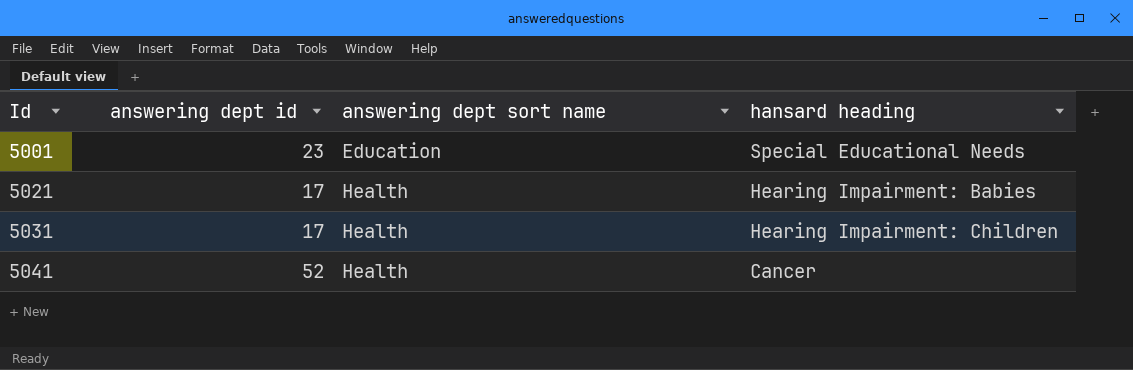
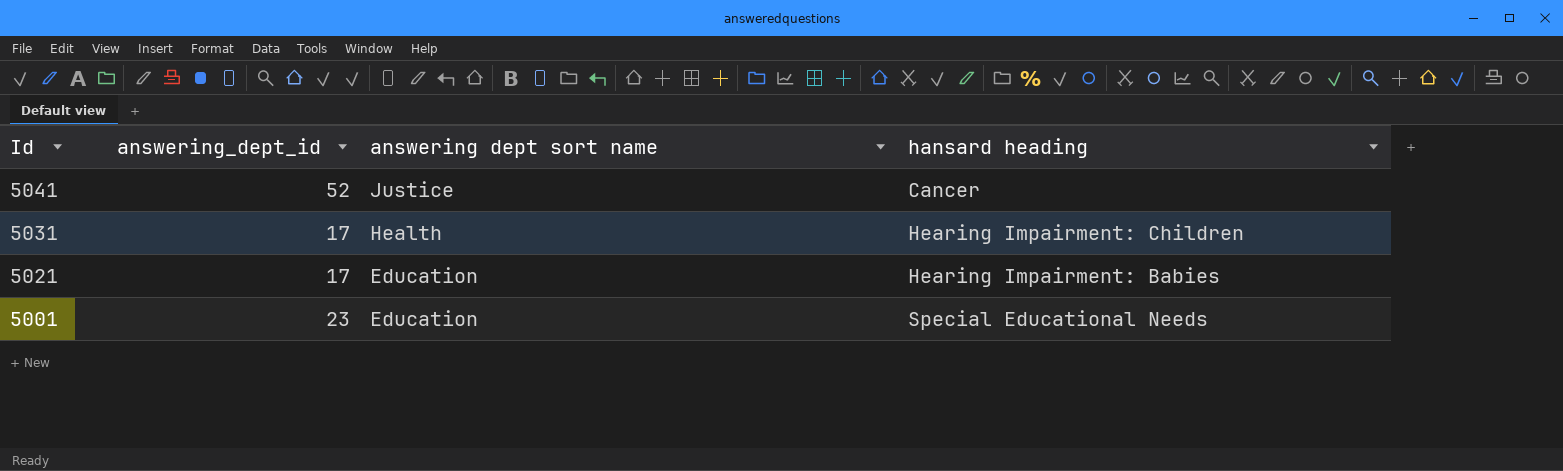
row order: Id ascending -> Id descending
column name: answering dept id -> answering_dept_id
5041 | answering dept sort name: Health -> Justice
5021 | answering dept sort name: Health -> Education

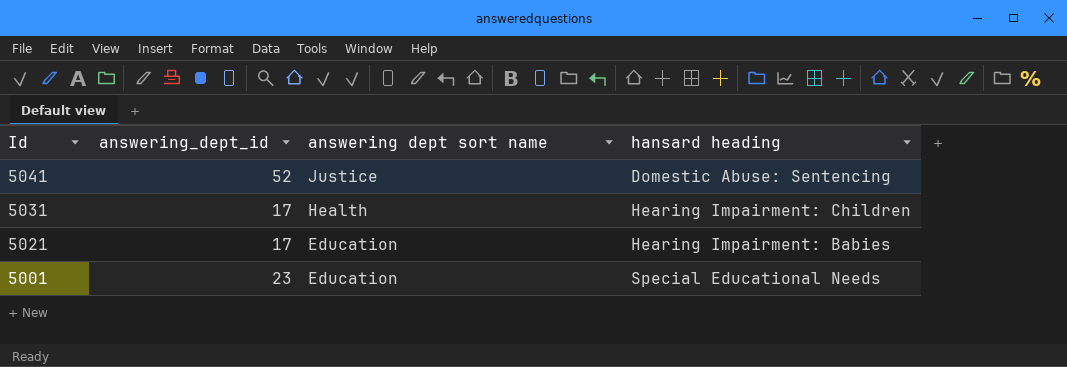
5041 | hansard heading: Cancer -> Domestic Abuse: Sentencing

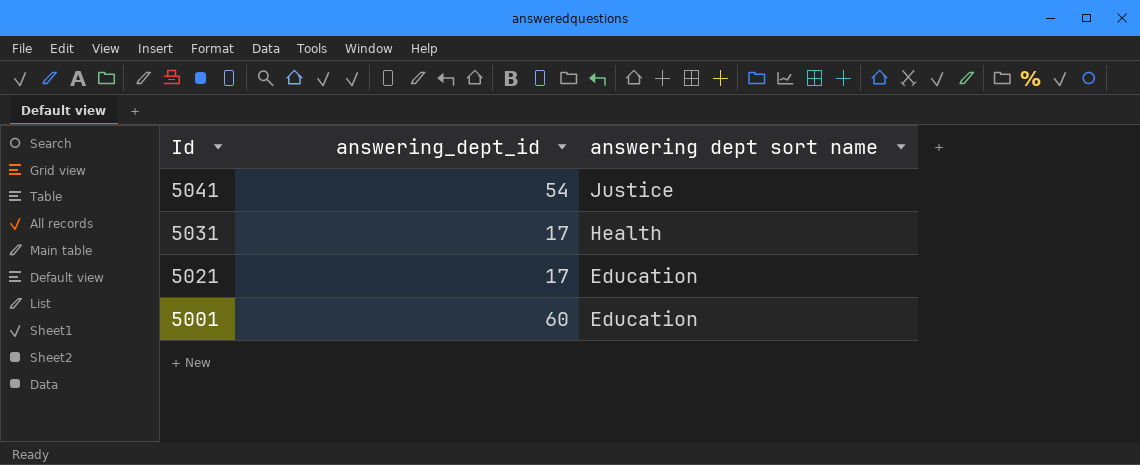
column hansard heading | position: 4 -> none
5041 | answering_dept_id: 52 -> 54
5001 | answering_dept_id: 23 -> 60

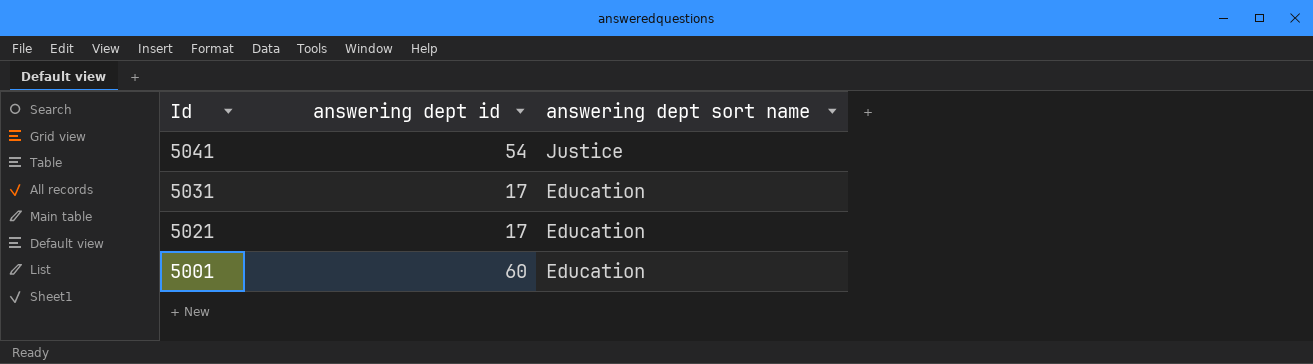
column name: answering_dept_id -> answering dept id
5031 | answering dept sort name: Health -> Education

